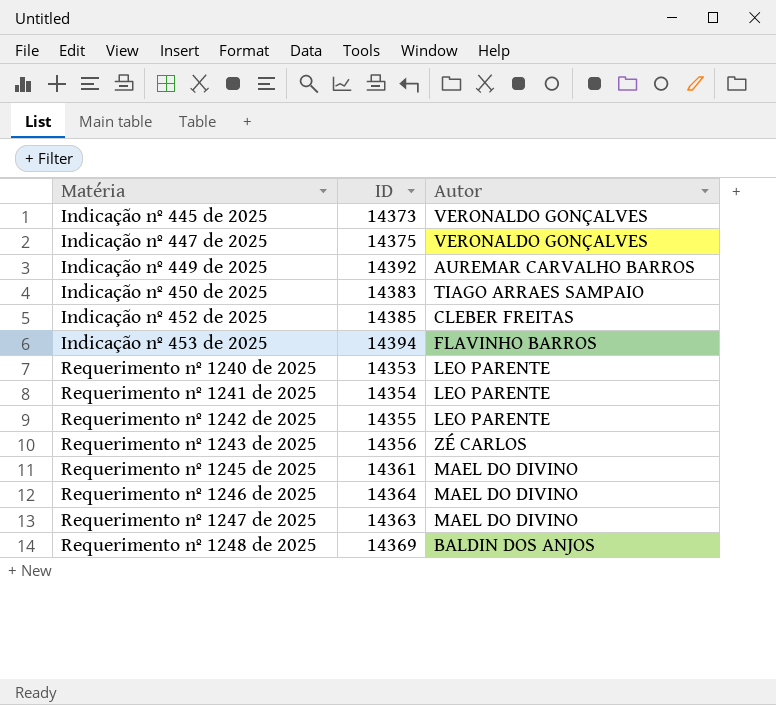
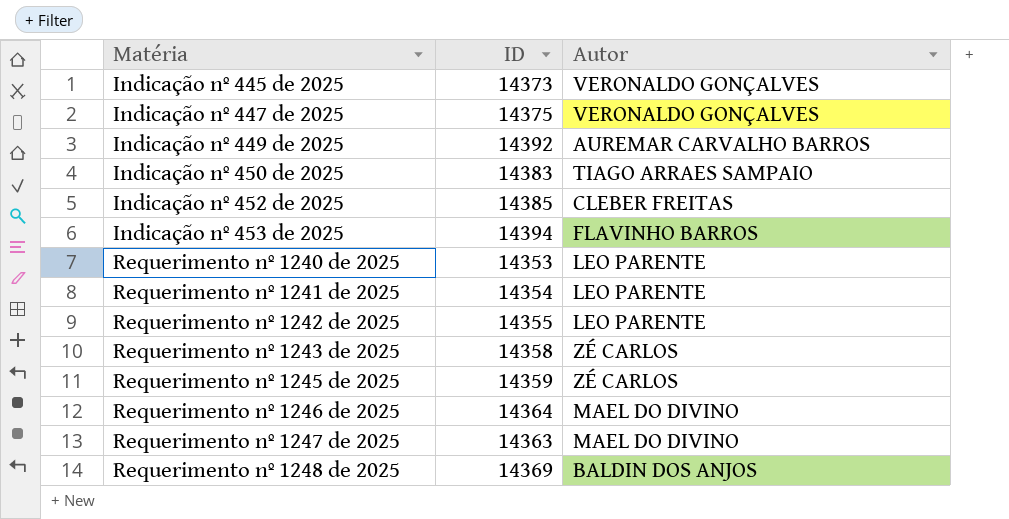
Requerimento nº 1243 de 2025 | ID: 14356 -> 14358
Requerimento nº 1245 de 2025 | ID: 14361 -> 14359
Requerimento nº 1245 de 2025 | Autor: MAEL DO DIVINO -> ZÉ CARLOS

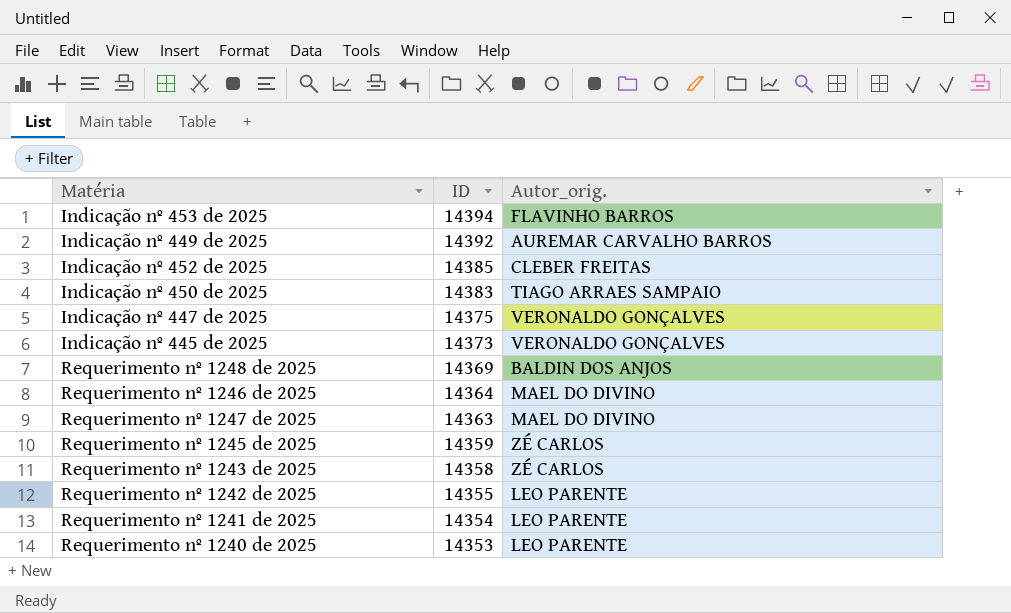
row order: Matéria ascending -> ID descending
column name: Autor -> Autor_orig.

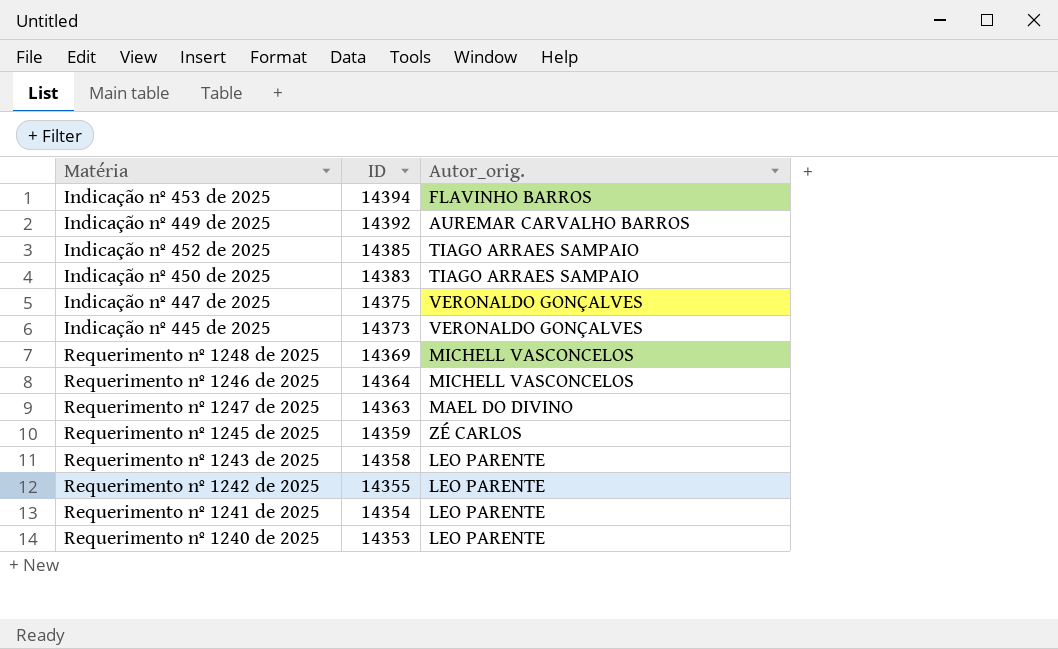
Indicação nº 452 de 2025 | Autor_orig.: CLEBER FREITAS -> TIAGO ARRAES SAMPAIO
Requerimento nº 1248 de 2025 | Autor_orig.: BALDIN DOS ANJOS -> MICHELL VASCONCELOS
Requerimento nº 1246 de 2025 | Autor_orig.: MAEL DO DIVINO -> MICHELL VASCONCELOS
Requerimento nº 1243 de 2025 | Autor_orig.: ZÉ CARLOS -> LEO PARENTE

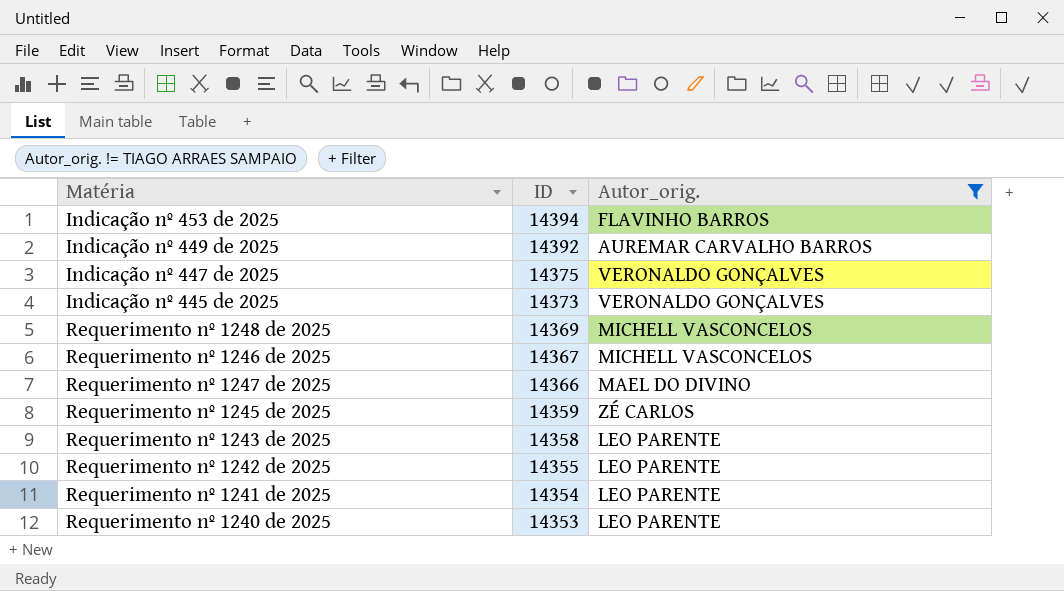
filter: none -> Autor_orig. != TIAGO ARRAES SAMPAIO
Requerimento nº 1246 de 2025 | ID: 14364 -> 14367
Requerimento nº 1247 de 2025 | ID: 14363 -> 14366

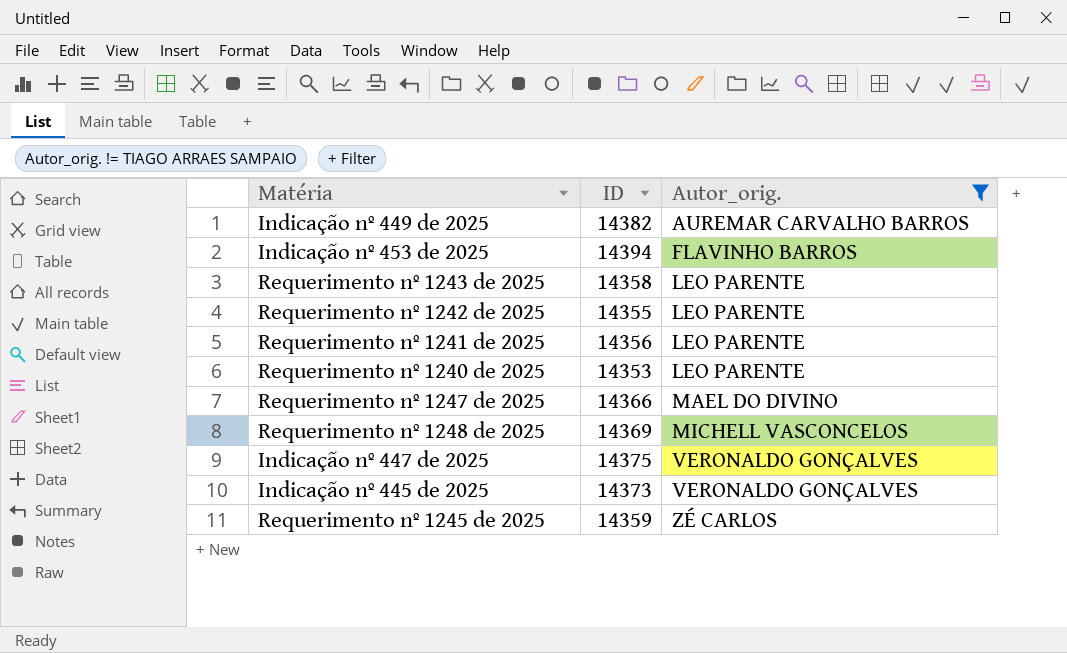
row order: ID descending -> Autor_orig. ascending
row Requerimento nº 1246 de 2025: 14367 | MICHELL VASCONCELOS -> none
Indicação nº 449 de 2025 | ID: 14392 -> 14382
Requerimento nº 1241 de 2025 | ID: 14354 -> 14356

